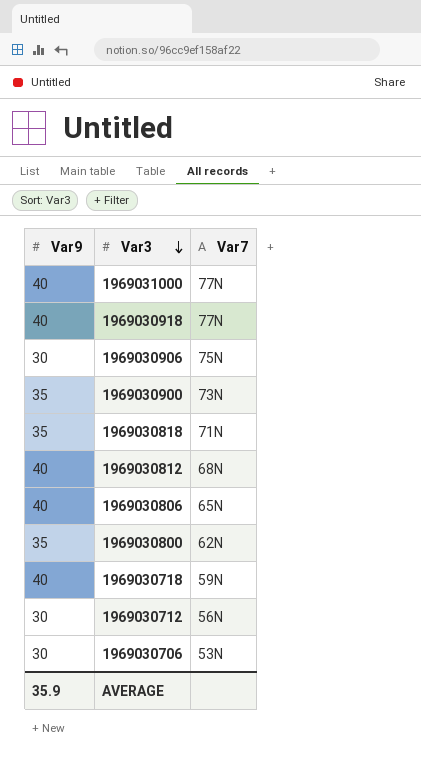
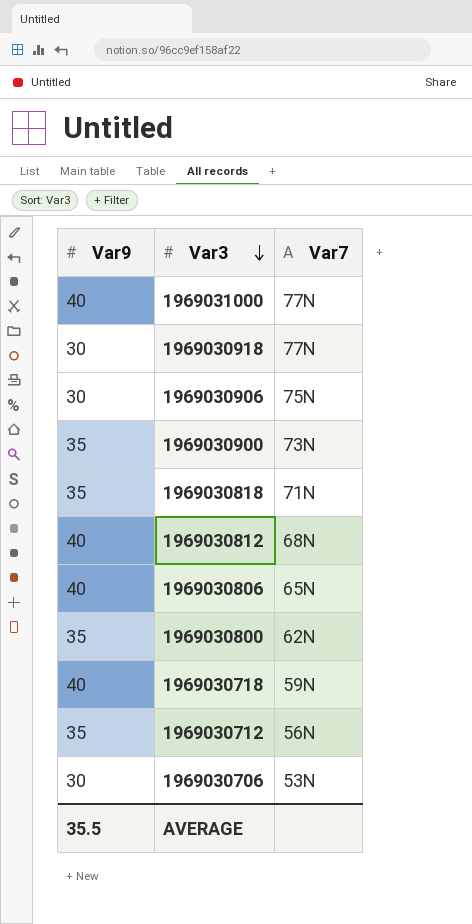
1969030918 | Var9: 40 -> 30
1969030712 | Var9: 30 -> 35
AVERAGE | Var9: 35.9 -> 35.5

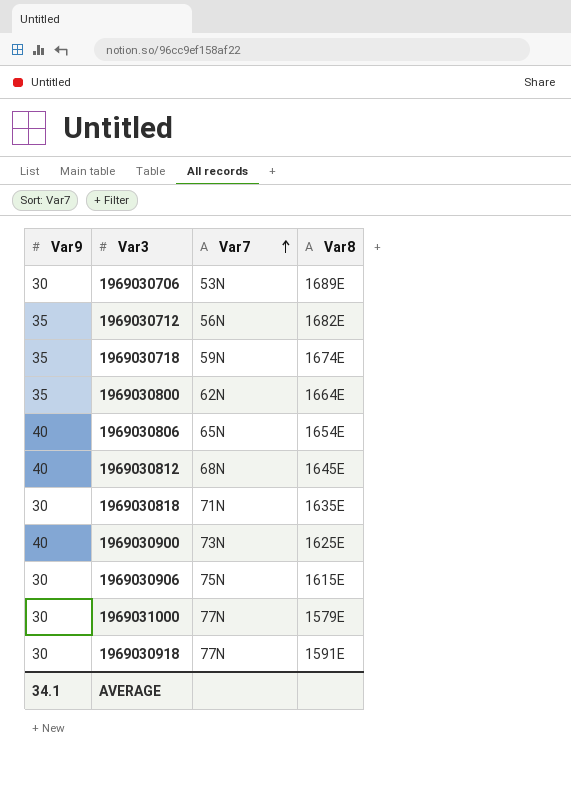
row order: Var3 descending -> Var7 ascending
column Var8 | position: none -> 4
1969030718 | Var9: 40 -> 35
1969030818 | Var9: 35 -> 30
1969030900 | Var9: 35 -> 40
1969031000 | Var9: 40 -> 30
AVERAGE | Var9: 35.5 -> 34.1

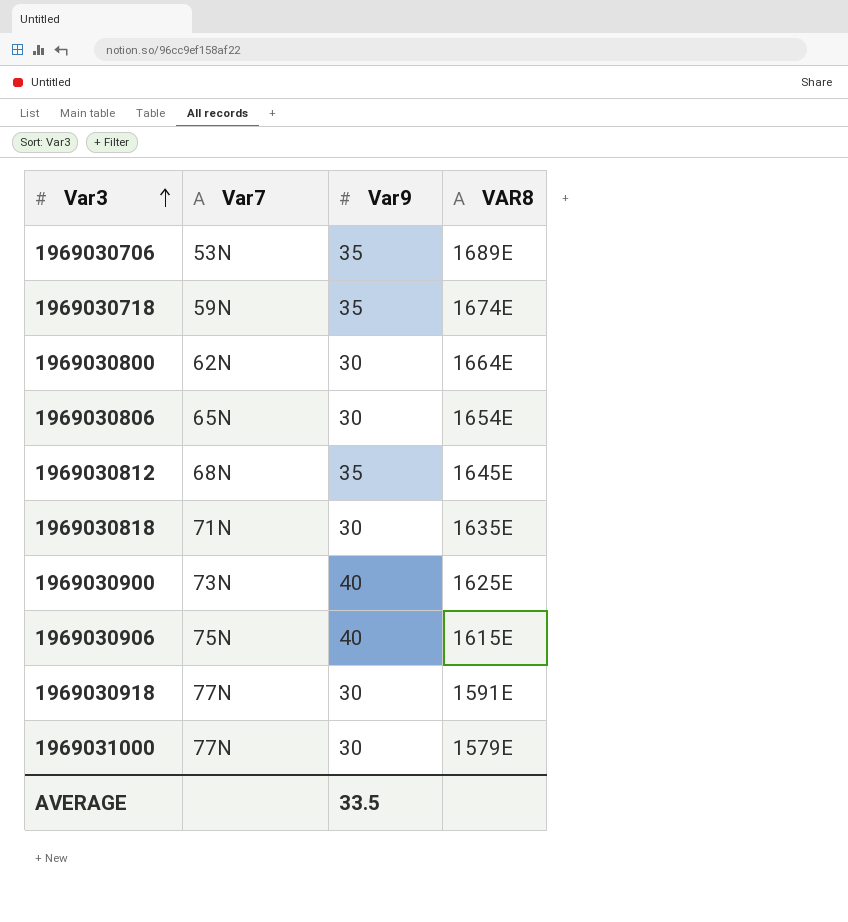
row order: Var7 ascending -> Var3 ascending
column Var9 | position: 1 -> 3
column name: Var8 -> VAR8
row 1969030712: 35 | 56N | 1682E -> none
1969030706 | Var9: 30 -> 35
1969030800 | Var9: 35 -> 30
1969030806 | Var9: 40 -> 30
1969030812 | Var9: 40 -> 35
1969030906 | Var9: 30 -> 40
AVERAGE | Var9: 34.1 -> 33.5

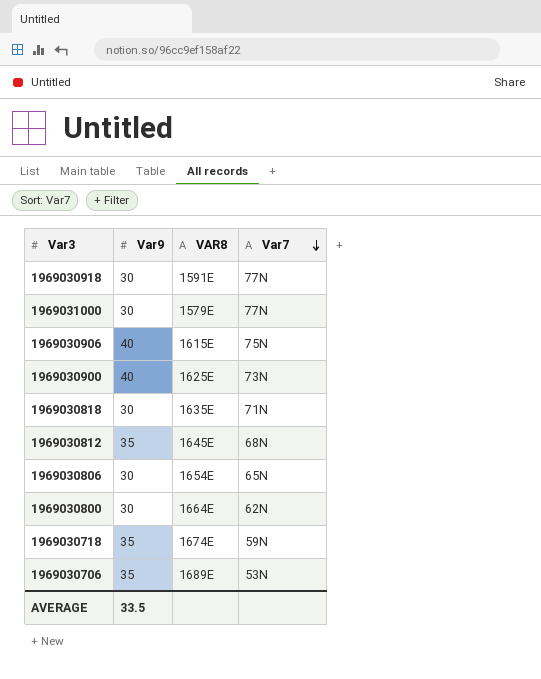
row order: Var3 ascending -> Var7 descending
column Var7 | position: 2 -> 4

